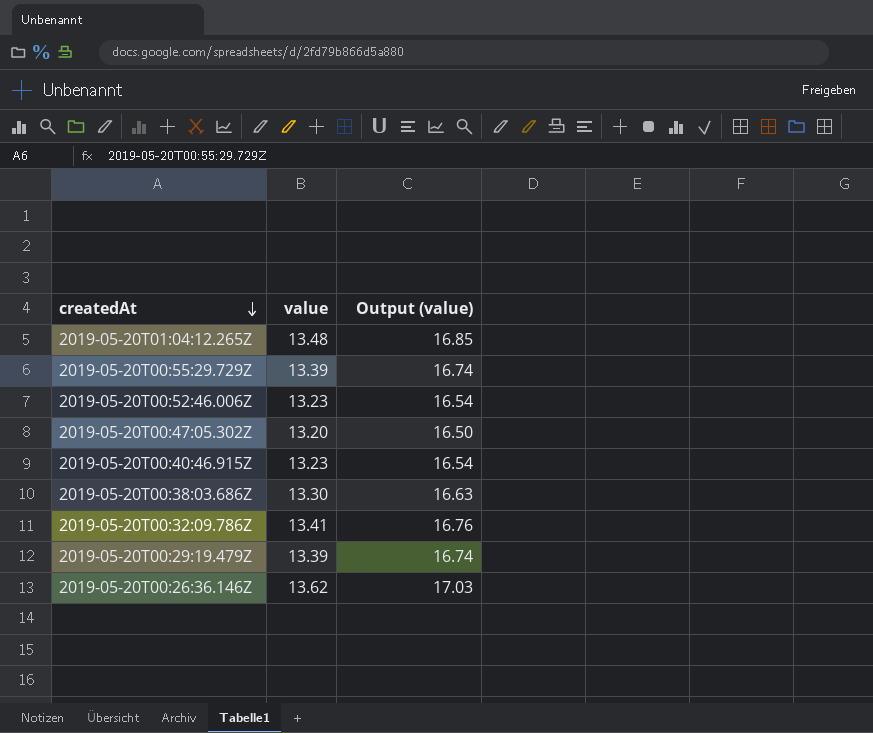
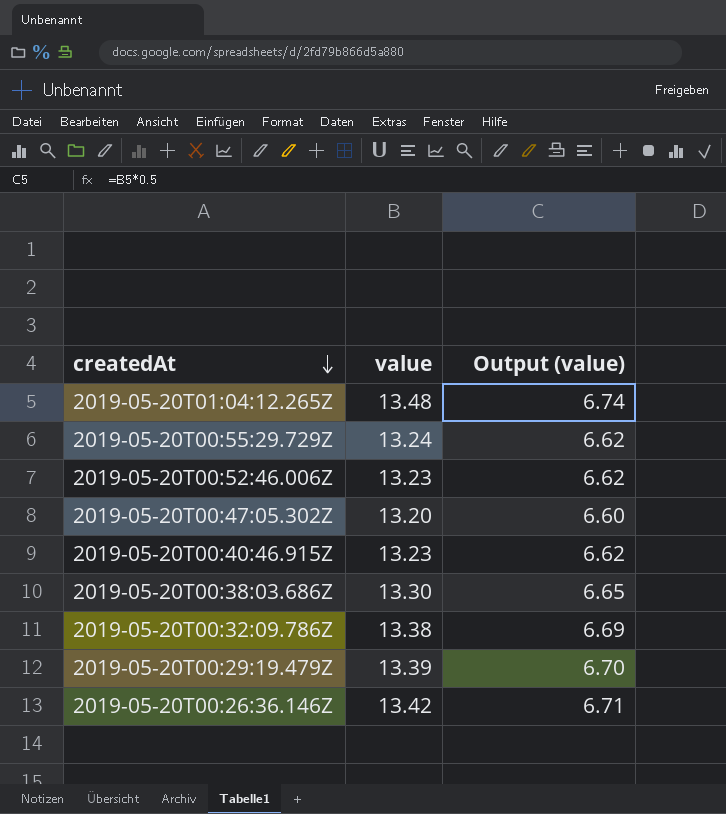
column Output (value) | formula: [value] * 1.25 -> [value] * 0.5
2019-05-20T00:55:29.729Z | value: 13.39 -> 13.24
2019-05-20T00:32:09.786Z | value: 13.41 -> 13.38
2019-05-20T00:26:36.146Z | value: 13.62 -> 13.42

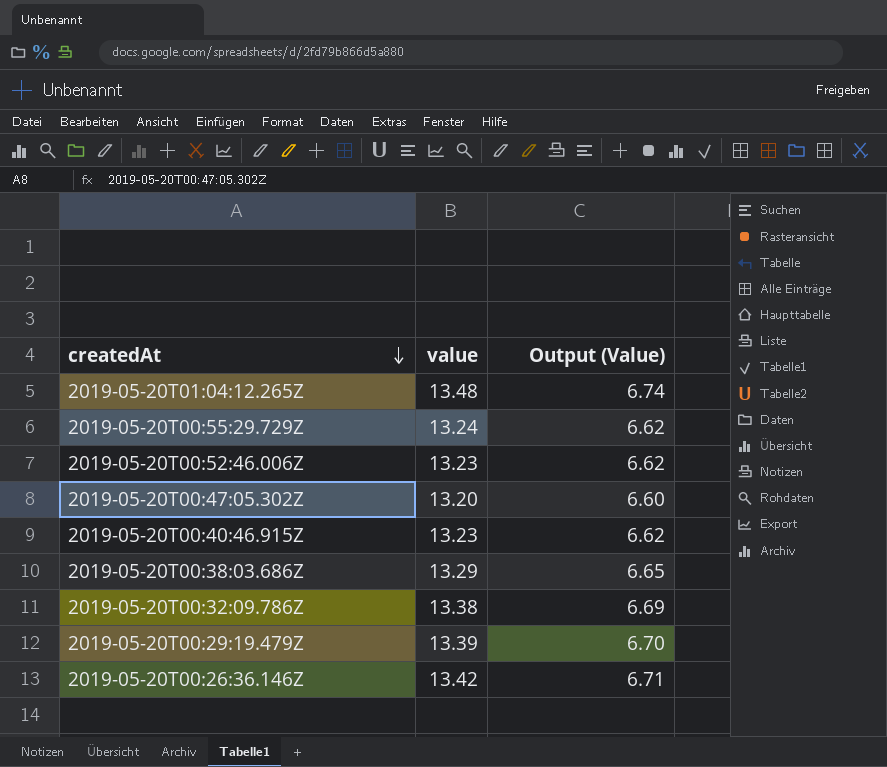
column name: Output (value) -> Output (Value)
2019-05-20T00:38:03.686Z | value: 13.30 -> 13.29

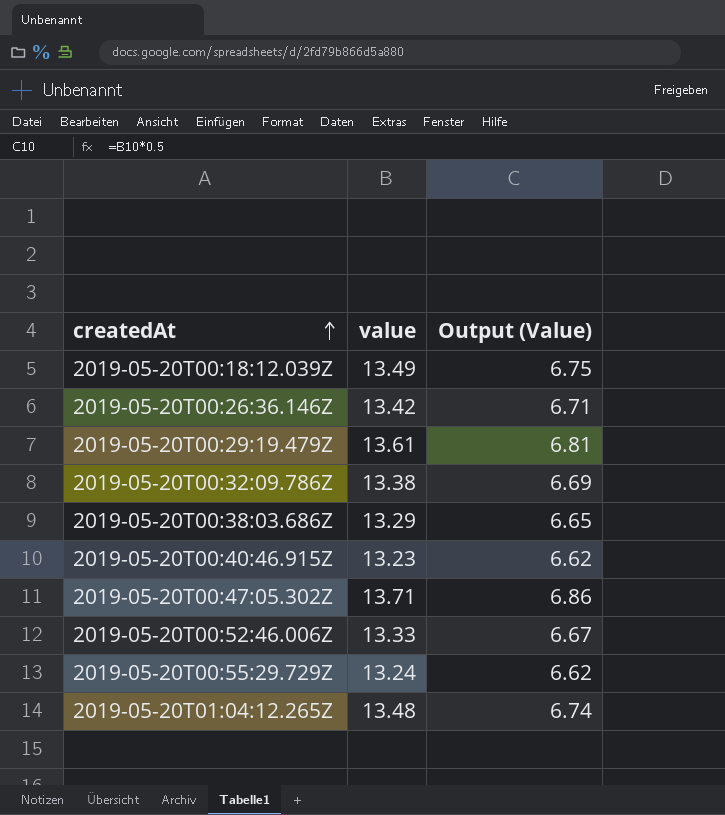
row order: createdAt descending -> createdAt ascending
row 2019-05-20T00:18:12.039Z: none -> 13.49 | 6.75
2019-05-20T00:29:19.479Z | value: 13.39 -> 13.61
2019-05-20T00:29:19.479Z | Output (Value): 6.70 -> 6.81
2019-05-20T00:47:05.302Z | value: 13.20 -> 13.71
2019-05-20T00:47:05.302Z | Output (Value): 6.60 -> 6.86
2019-05-20T00:52:46.006Z | value: 13.23 -> 13.33
2019-05-20T00:52:46.006Z | Output (Value): 6.62 -> 6.67

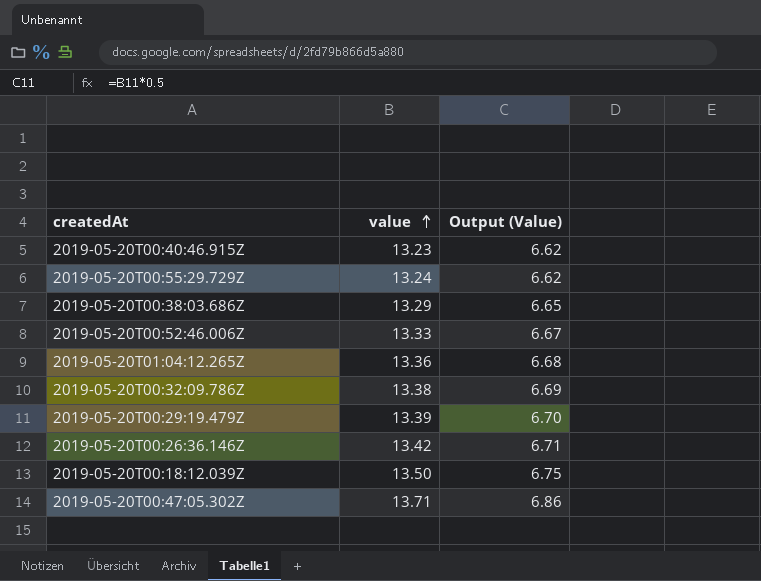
row order: createdAt ascending -> value ascending
2019-05-20T01:04:12.265Z | value: 13.48 -> 13.36
2019-05-20T01:04:12.265Z | Output (Value): 6.74 -> 6.68
2019-05-20T00:29:19.479Z | value: 13.61 -> 13.39
2019-05-20T00:29:19.479Z | Output (Value): 6.81 -> 6.70
2019-05-20T00:18:12.039Z | value: 13.49 -> 13.50

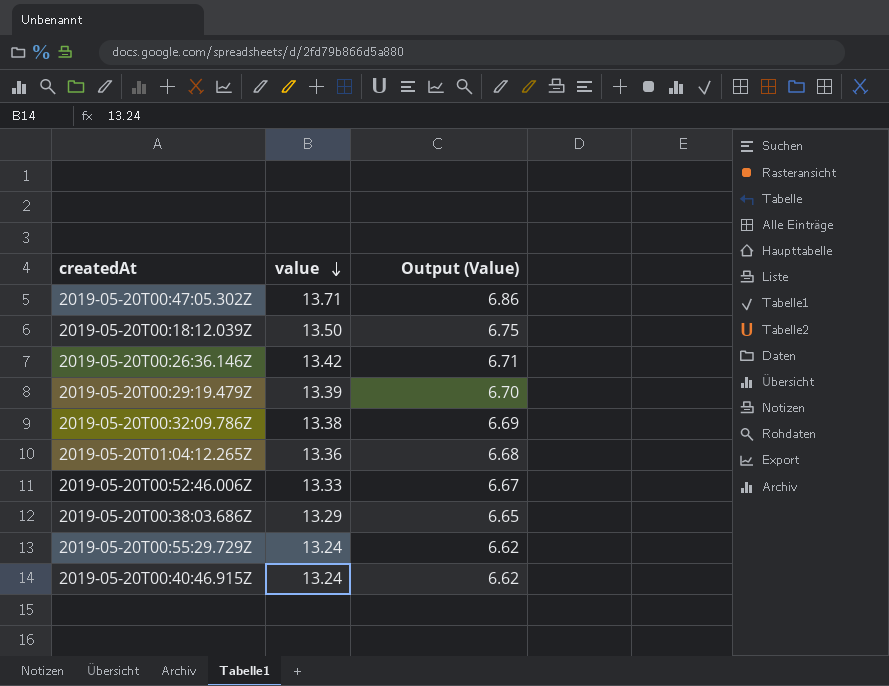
row order: value ascending -> value descending
2019-05-20T00:40:46.915Z | value: 13.23 -> 13.24

